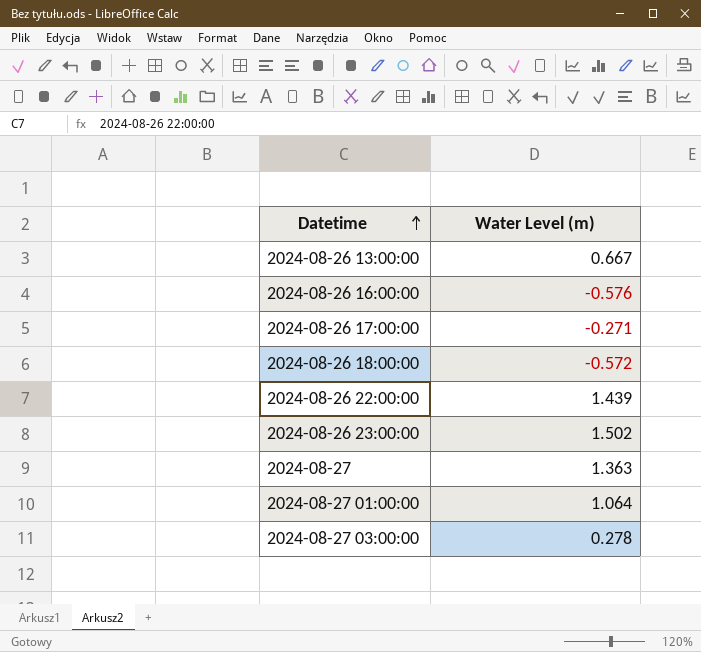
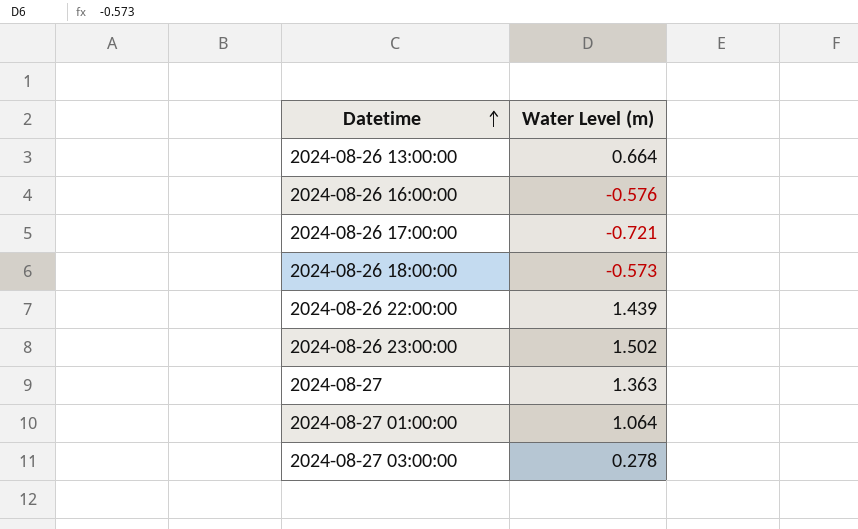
2024-08-26 13:00:00 | Water Level (m): 0.667 -> 0.664
2024-08-26 17:00:00 | Water Level (m): -0.271 -> -0.721
2024-08-26 18:00:00 | Water Level (m): -0.572 -> -0.573

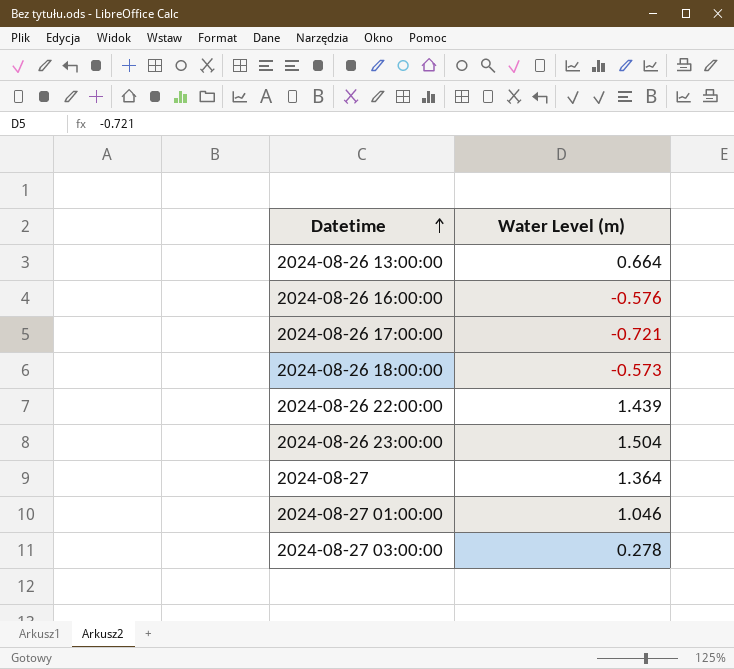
2024-08-26 23:00:00 | Water Level (m): 1.502 -> 1.504
2024-08-27 | Water Level (m): 1.363 -> 1.364
2024-08-27 01:00:00 | Water Level (m): 1.064 -> 1.046

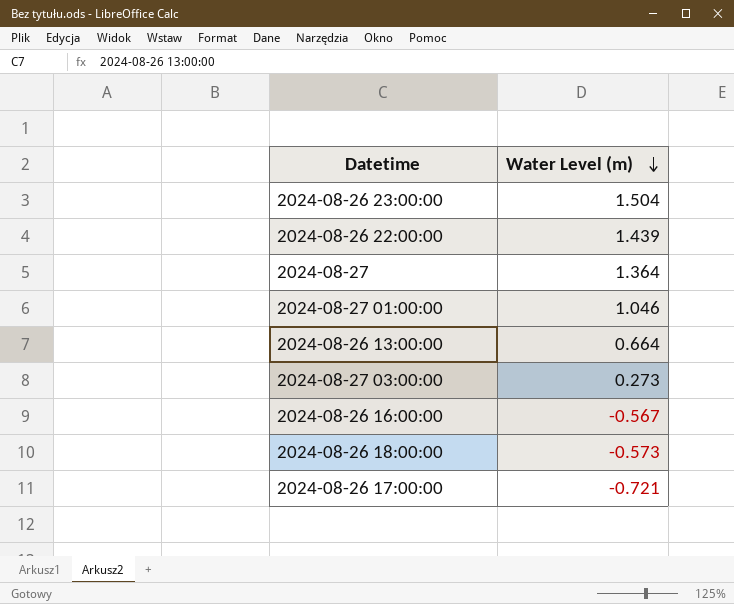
row order: Datetime ascending -> Water Level (m) descending
2024-08-27 03:00:00 | Water Level (m): 0.278 -> 0.273
2024-08-26 16:00:00 | Water Level (m): -0.576 -> -0.567

